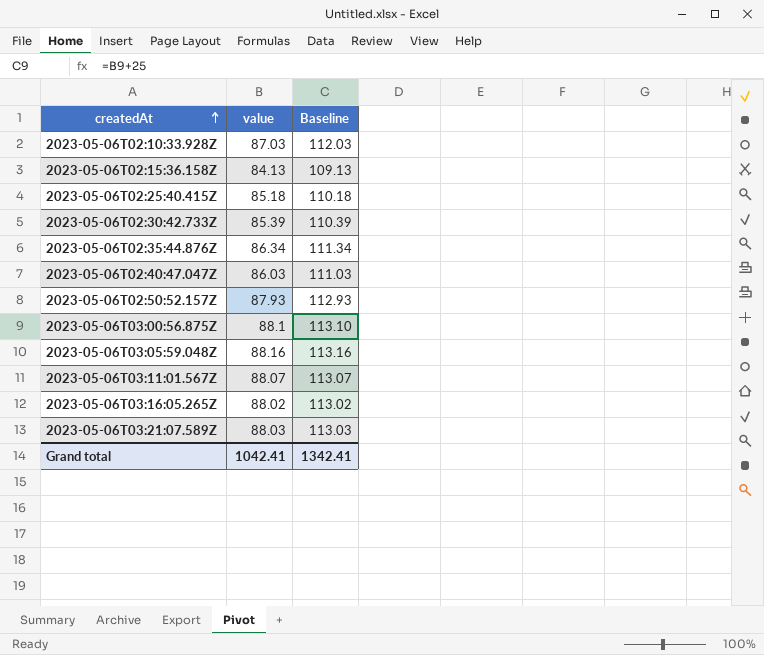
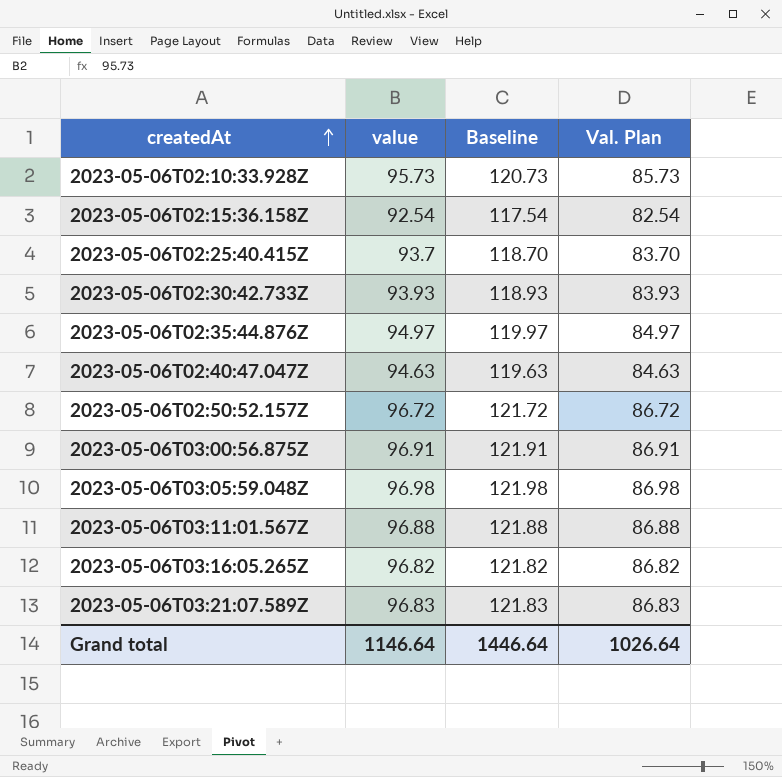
column Val. Plan | formula: none -> [value] - 10
2023-05-06T02:10:33.928Z | value: 87.03 -> 95.73
2023-05-06T02:10:33.928Z | Baseline: 112.03 -> 120.73
2023-05-06T02:15:36.158Z | value: 84.13 -> 92.54
2023-05-06T02:15:36.158Z | Baseline: 109.13 -> 117.54
2023-05-06T02:25:40.415Z | value: 85.18 -> 93.7
2023-05-06T02:25:40.415Z | Baseline: 110.18 -> 118.70
2023-05-06T02:30:42.733Z | value: 85.39 -> 93.93
2023-05-06T02:30:42.733Z | Baseline: 110.39 -> 118.93
2023-05-06T02:35:44.876Z | value: 86.34 -> 94.97
2023-05-06T02:35:44.876Z | Baseline: 111.34 -> 119.97
2023-05-06T02:40:47.047Z | value: 86.03 -> 94.63
2023-05-06T02:40:47.047Z | Baseline: 111.03 -> 119.63
2023-05-06T02:50:52.157Z | value: 87.93 -> 96.72
2023-05-06T02:50:52.157Z | Baseline: 112.93 -> 121.72
2023-05-06T03:00:56.875Z | value: 88.1 -> 96.91
2023-05-06T03:00:56.875Z | Baseline: 113.10 -> 121.91
2023-05-06T03:05:59.048Z | value: 88.16 -> 96.98
2023-05-06T03:05:59.048Z | Baseline: 113.16 -> 121.98
2023-05-06T03:11:01.567Z | value: 88.07 -> 96.88
2023-05-06T03:11:01.567Z | Baseline: 113.07 -> 121.88
2023-05-06T03:16:05.265Z | value: 88.02 -> 96.82
2023-05-06T03:16:05.265Z | Baseline: 113.02 -> 121.82
2023-05-06T03:21:07.589Z | value: 88.03 -> 96.83
2023-05-06T03:21:07.589Z | Baseline: 113.03 -> 121.83
Grand total | value: 1042.41 -> 1146.64
Grand total | Baseline: 1342.41 -> 1446.64

